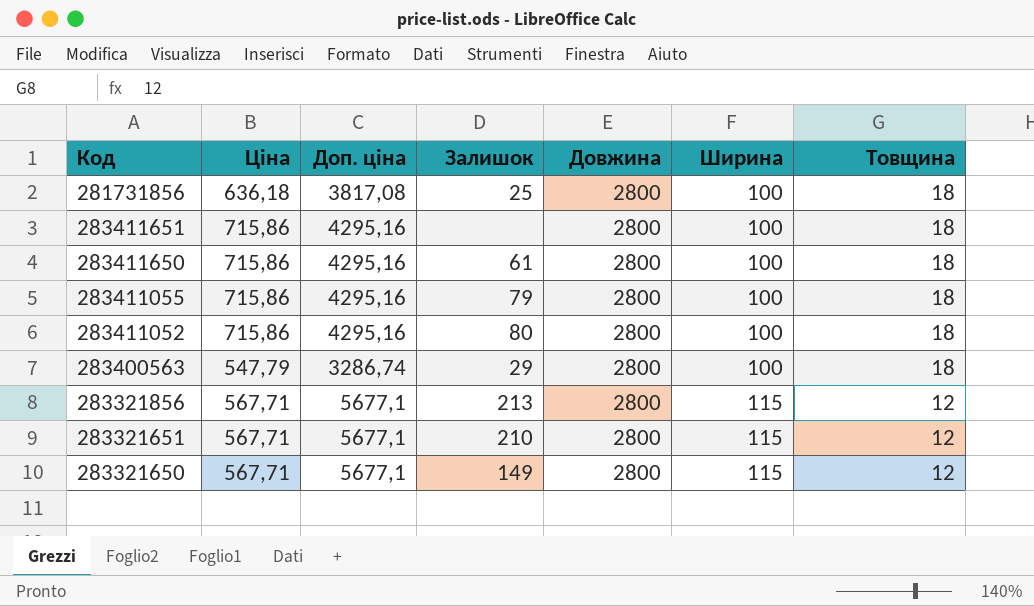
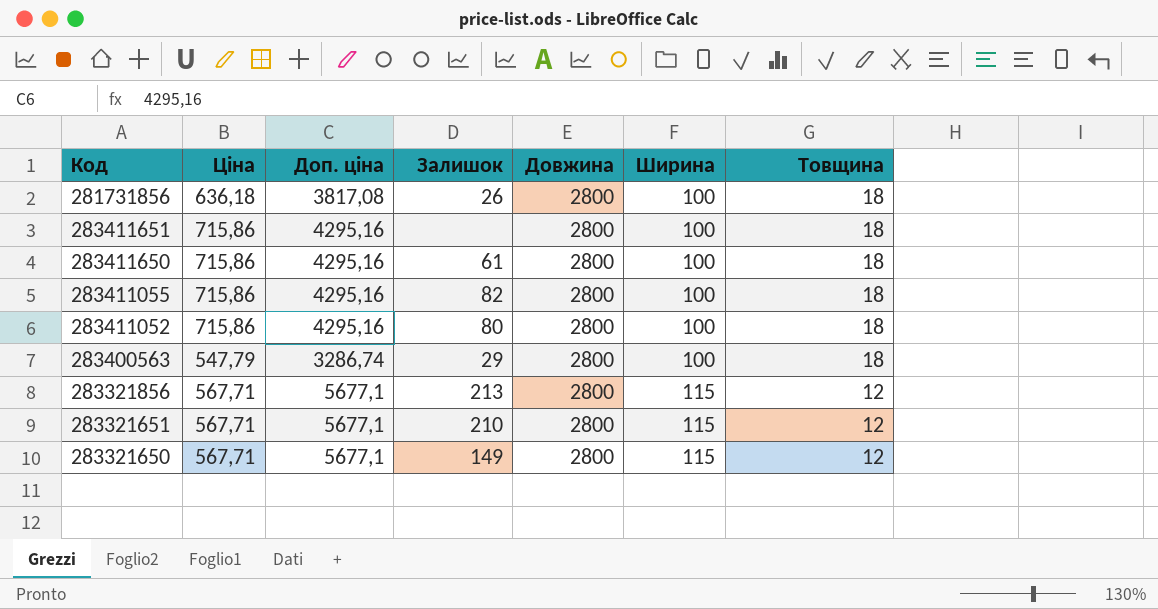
281731856 | Залишок: 25 -> 26
283411055 | Залишок: 79 -> 82

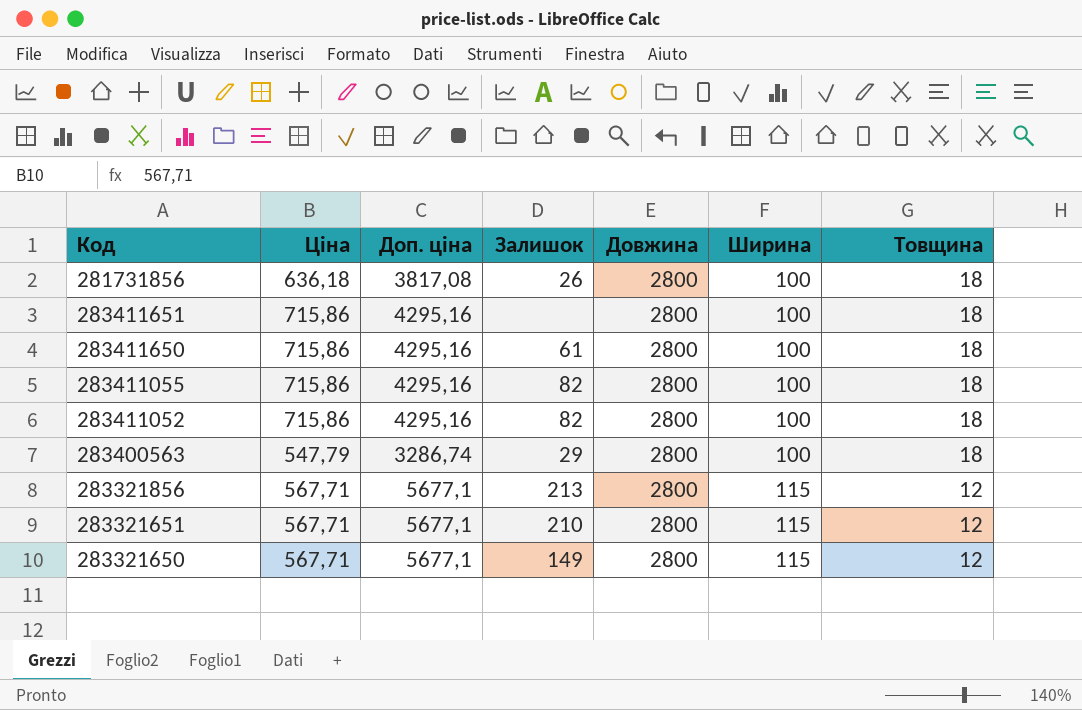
283411052 | Залишок: 80 -> 82

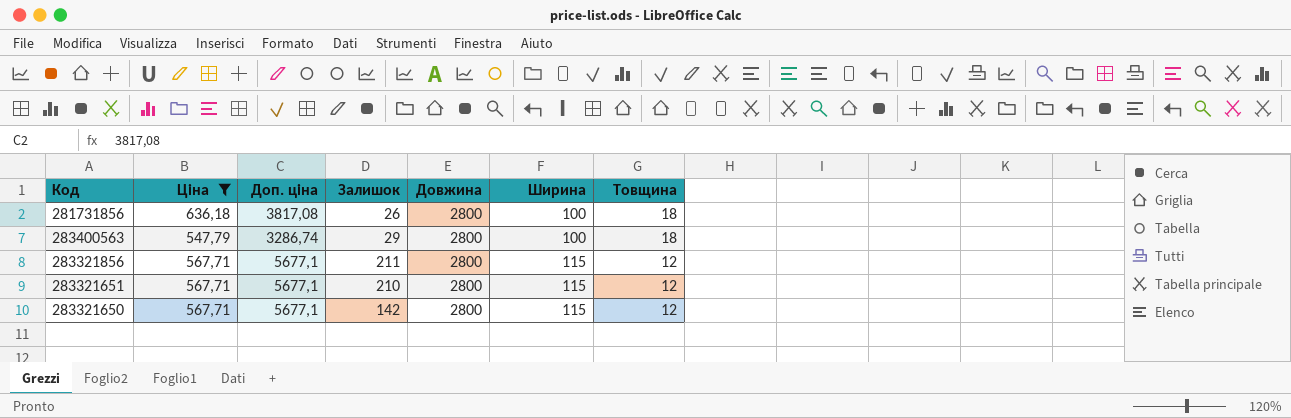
filter: none -> Ціна != 715,86
283321856 | Залишок: 213 -> 211
283321650 | Залишок: 149 -> 142

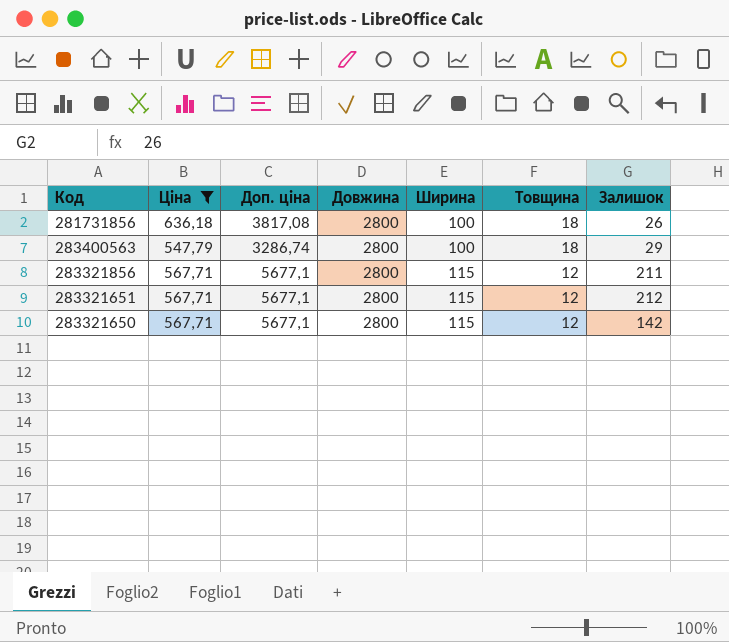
column Залишок | position: 4 -> 7
283321651 | Залишок: 210 -> 212

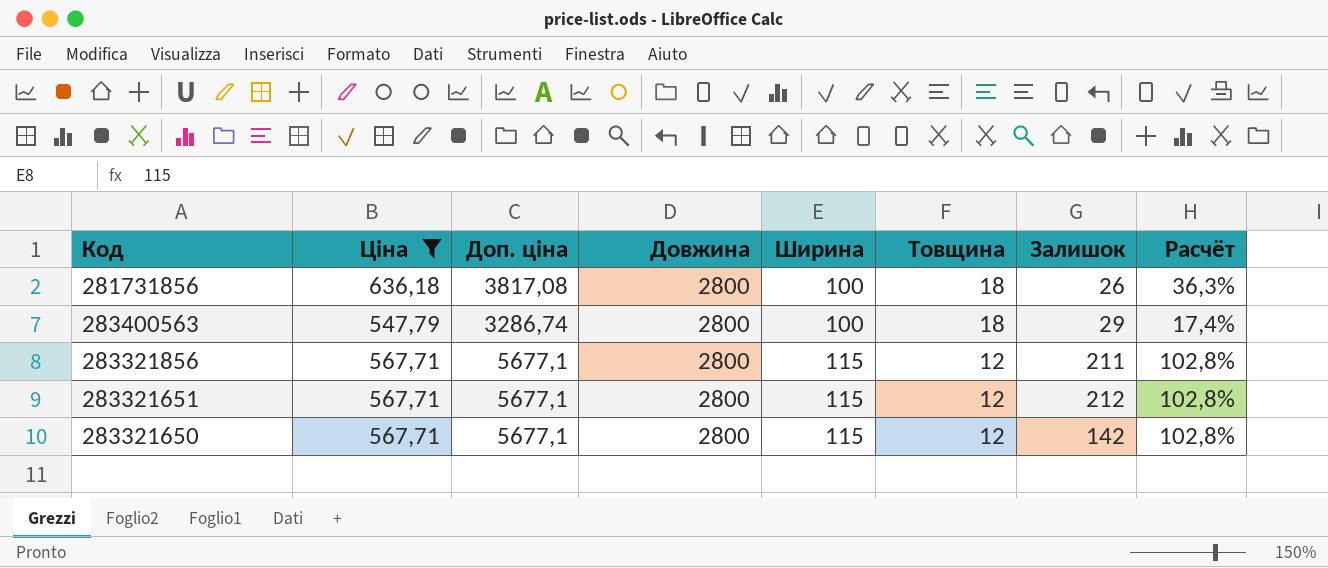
column Расчёт | formula: none -> ([Доп. ціна] - [Довжина]) / [Довжина]

